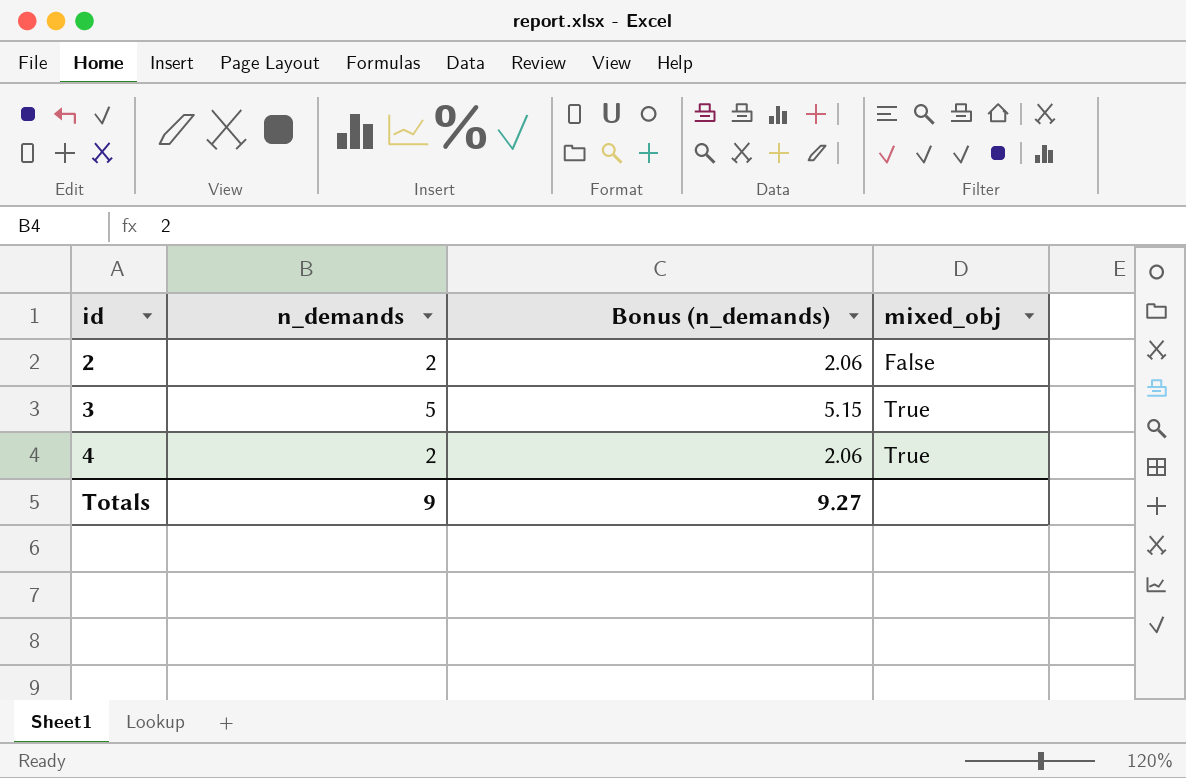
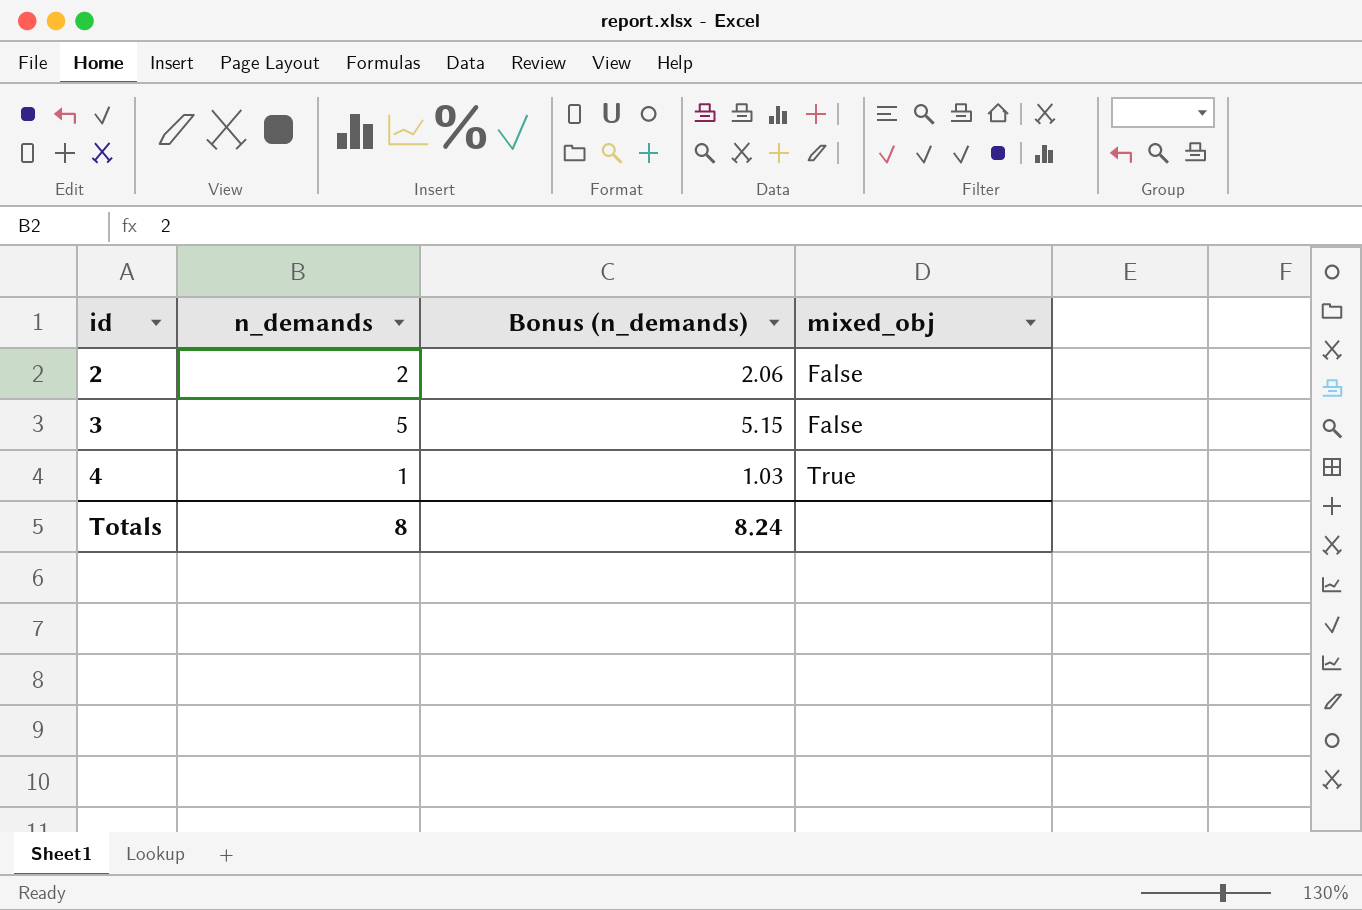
3 | mixed_obj: True -> False
4 | n_demands: 2 -> 1
4 | Bonus (n_demands): 2.06 -> 1.03
Totals | n_demands: 9 -> 8
Totals | Bonus (n_demands): 9.27 -> 8.24

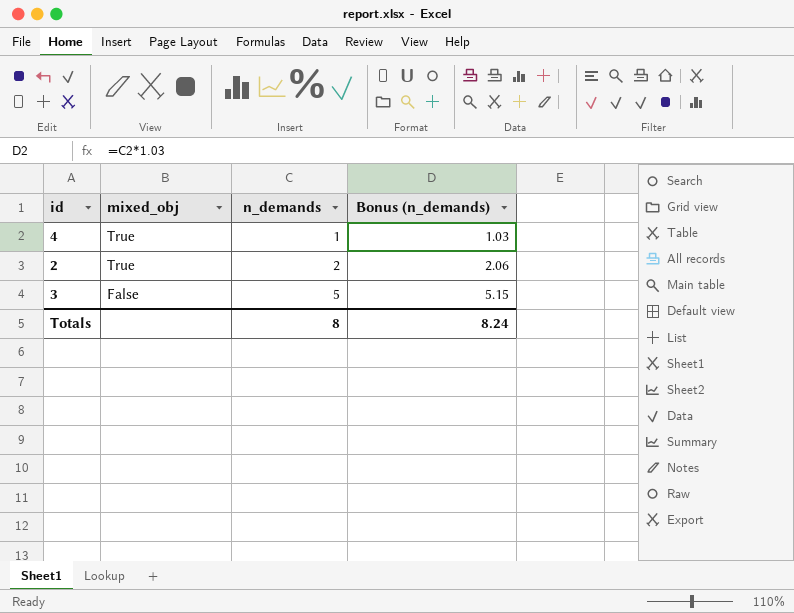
row order: id ascending -> mixed_obj descending
column mixed_obj | position: 4 -> 2
2 | mixed_obj: False -> True

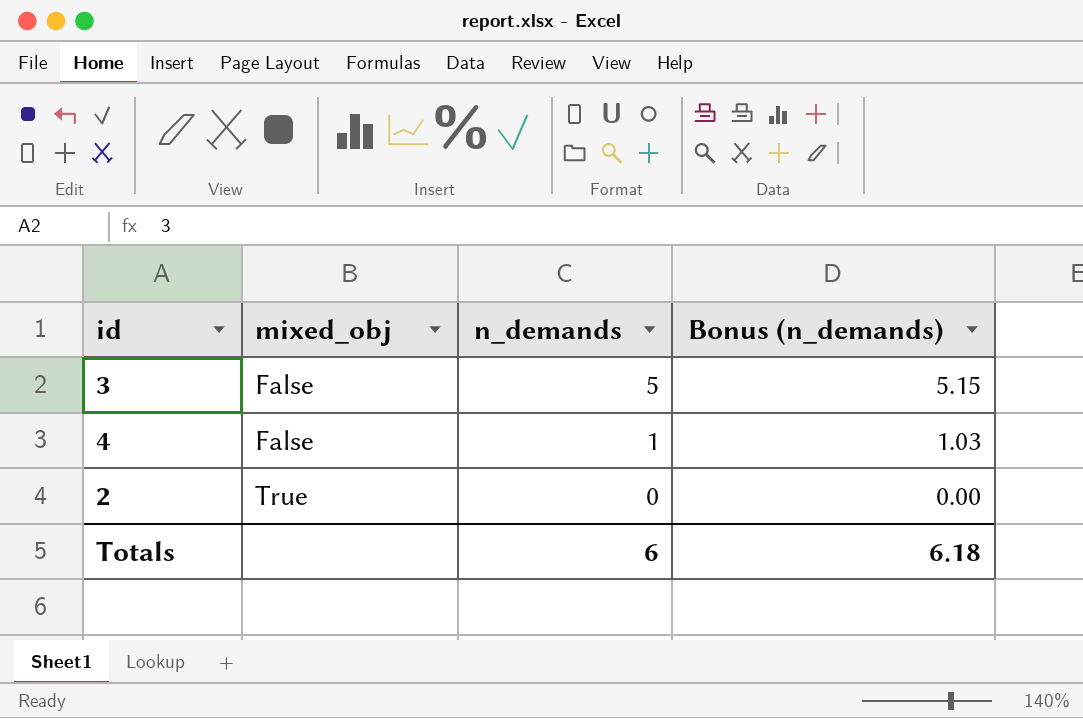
row order: mixed_obj descending -> mixed_obj ascending
4 | mixed_obj: True -> False
2 | n_demands: 2 -> 0
2 | Bonus (n_demands): 2.06 -> 0.00
Totals | n_demands: 8 -> 6
Totals | Bonus (n_demands): 8.24 -> 6.18

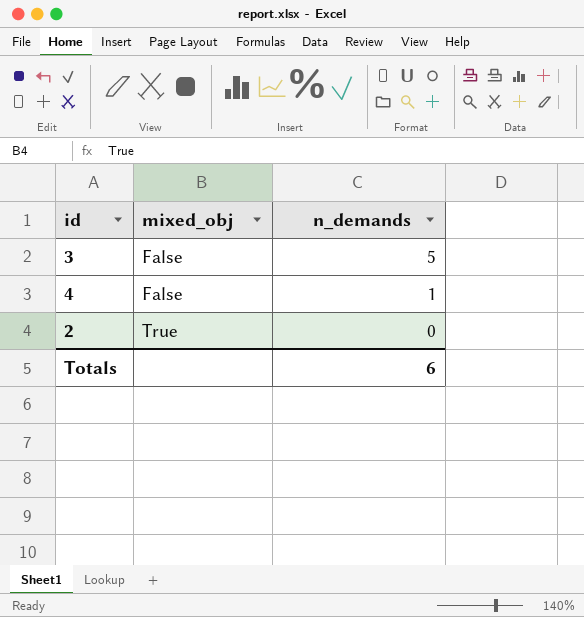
column Bonus (n_demands) | formula: [n_demands] * 1.03 -> none

